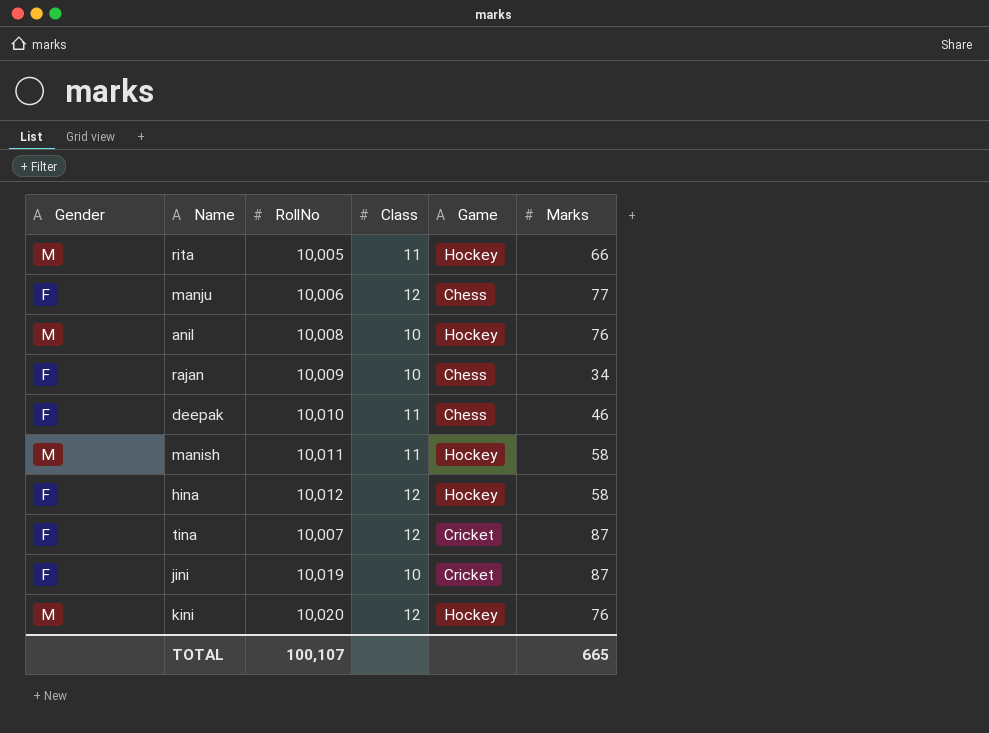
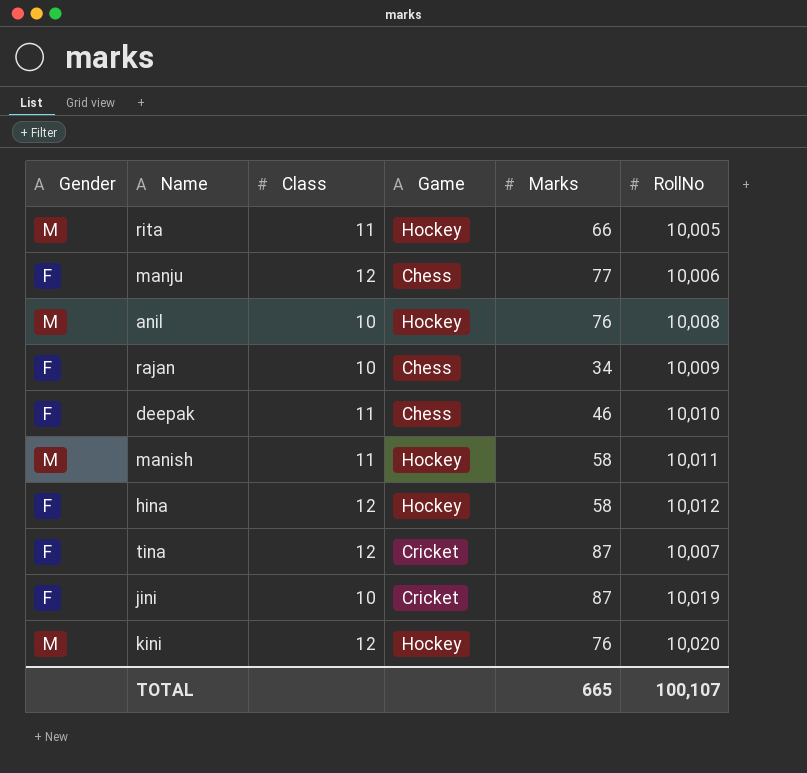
column RollNo | position: 3 -> 6

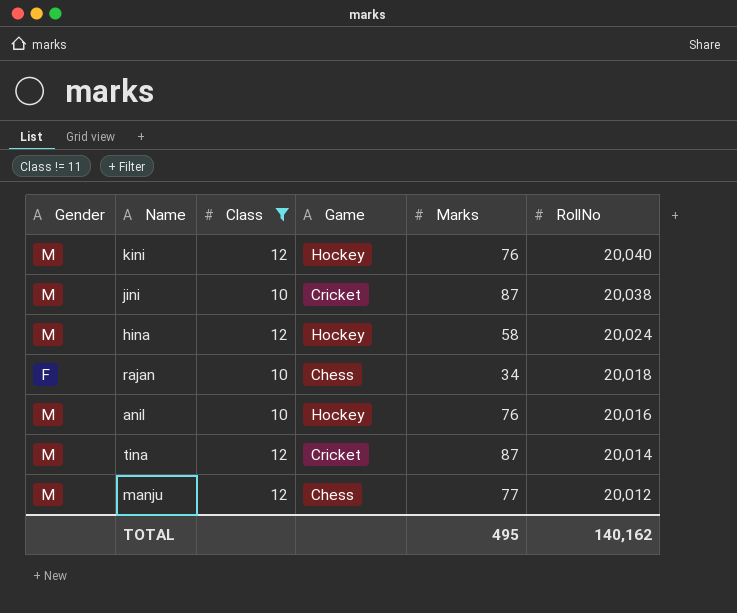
filter: none -> Class != 11
row order: none -> RollNo descending
kini | RollNo: 10,020 -> 20,040
jini | Gender: F -> M
jini | RollNo: 10,019 -> 20,038
hina | Gender: F -> M
hina | RollNo: 10,012 -> 20,024
rajan | RollNo: 10,009 -> 20,018
anil | RollNo: 10,008 -> 20,016
tina | Gender: F -> M
tina | RollNo: 10,007 -> 20,014
manju | Gender: F -> M
manju | RollNo: 10,006 -> 20,012
TOTAL | Marks: 665 -> 495
TOTAL | RollNo: 100,107 -> 140,162

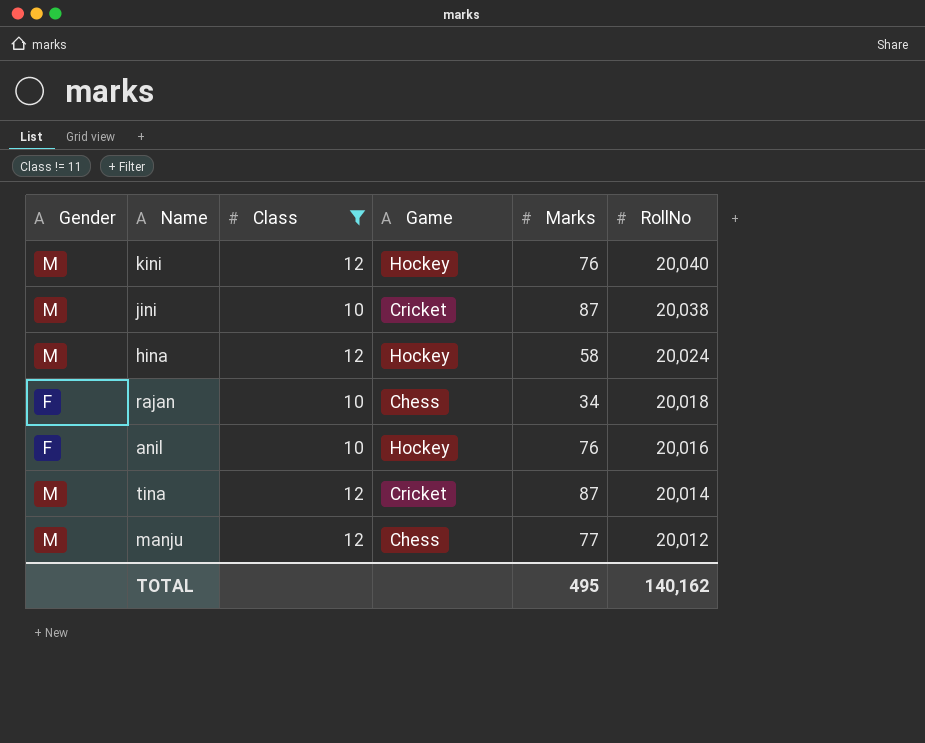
anil | Gender: M -> F

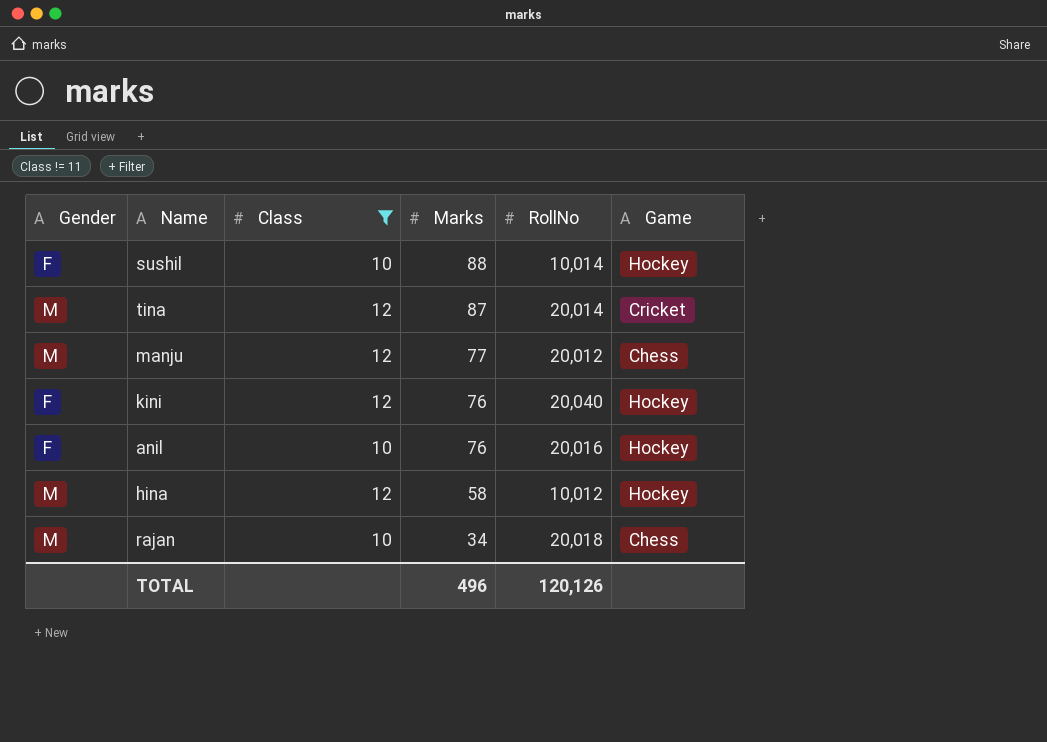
row order: RollNo descending -> Marks descending
column Game | position: 4 -> 6
row jini: M | 10 | Cricket | 87 | 20,038 -> none
row sushil: none -> F | 10 | 88 | 10,014 | Hockey
kini | Gender: M -> F
hina | RollNo: 20,024 -> 10,012
rajan | Gender: F -> M
TOTAL | Marks: 495 -> 496
TOTAL | RollNo: 140,162 -> 120,126

